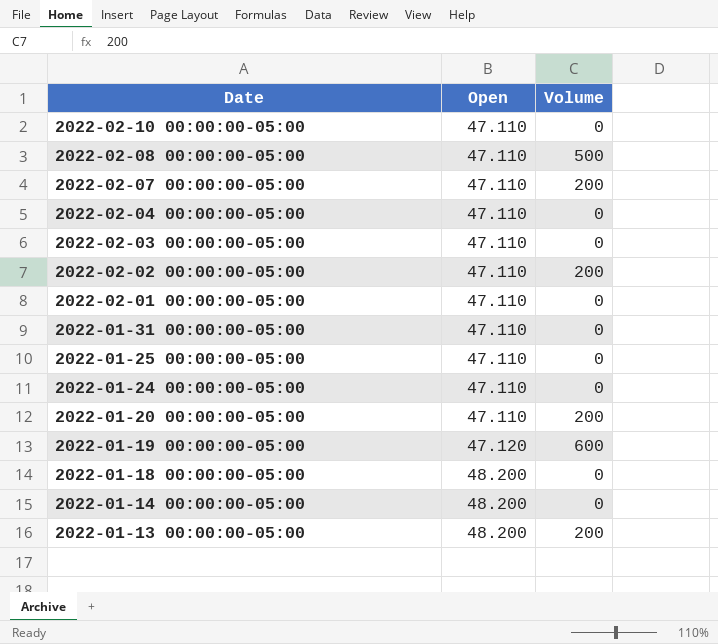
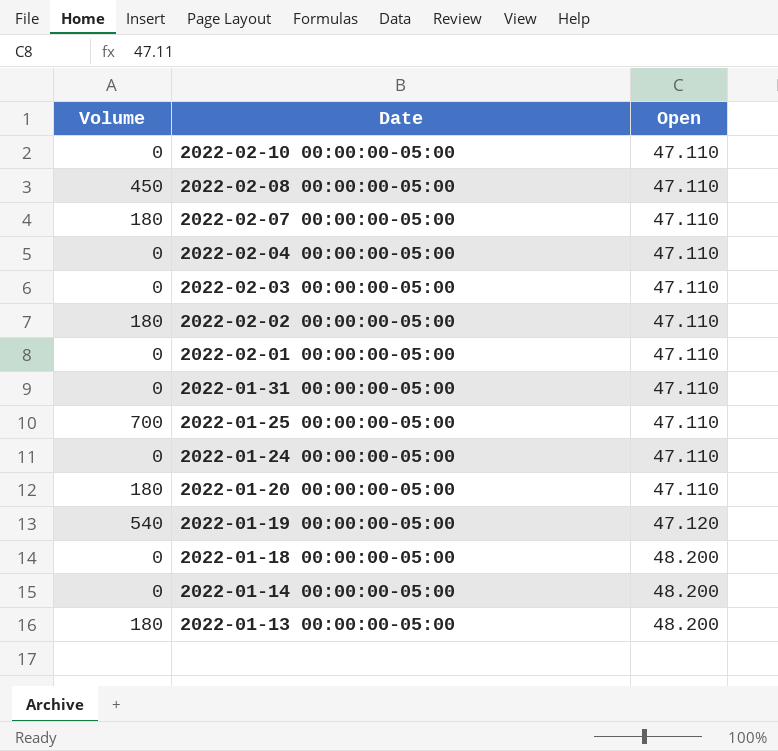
column Volume | position: 3 -> 1
2022-02-08 00:00:00-05:00 | Volume: 500 -> 450
2022-02-07 00:00:00-05:00 | Volume: 200 -> 180
2022-02-02 00:00:00-05:00 | Volume: 200 -> 180
2022-01-25 00:00:00-05:00 | Volume: 0 -> 700
2022-01-20 00:00:00-05:00 | Volume: 200 -> 180
2022-01-19 00:00:00-05:00 | Volume: 600 -> 540
2022-01-13 00:00:00-05:00 | Volume: 200 -> 180

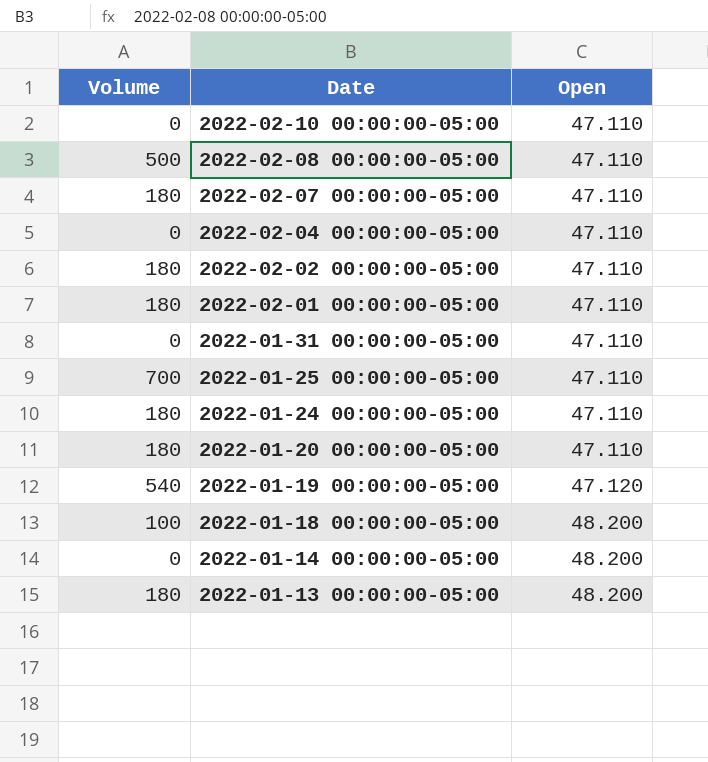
row 2022-02-03 00:00:00-05:00: 0 | 47.110 -> none
2022-02-08 00:00:00-05:00 | Volume: 450 -> 500
2022-02-01 00:00:00-05:00 | Volume: 0 -> 180
2022-01-24 00:00:00-05:00 | Volume: 0 -> 180
2022-01-18 00:00:00-05:00 | Volume: 0 -> 100

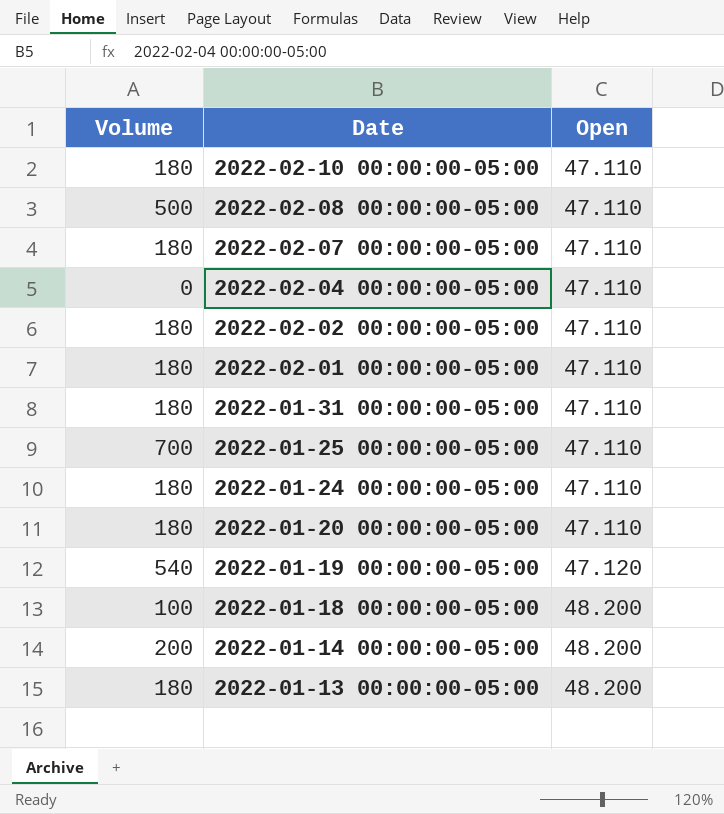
2022-02-10 00:00:00-05:00 | Volume: 0 -> 180
2022-01-31 00:00:00-05:00 | Volume: 0 -> 180
2022-01-14 00:00:00-05:00 | Volume: 0 -> 200

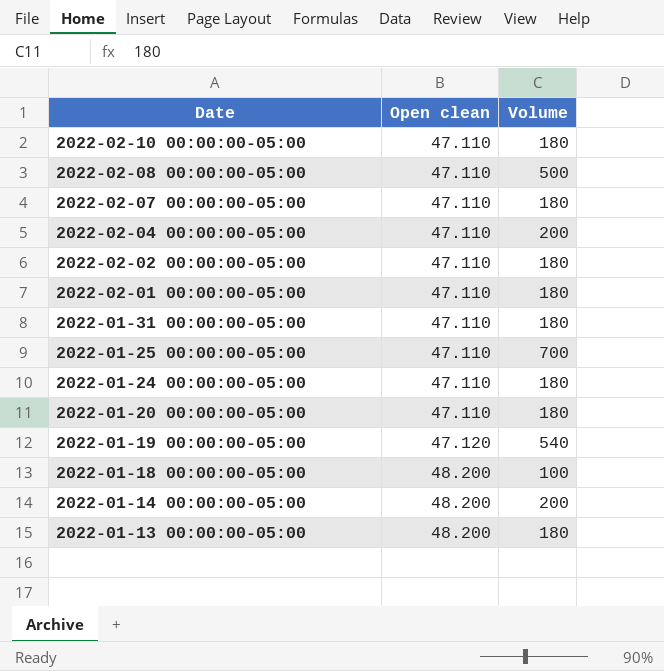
column name: Open -> Open clean
column Volume | position: 1 -> 3
2022-02-04 00:00:00-05:00 | Volume: 0 -> 200

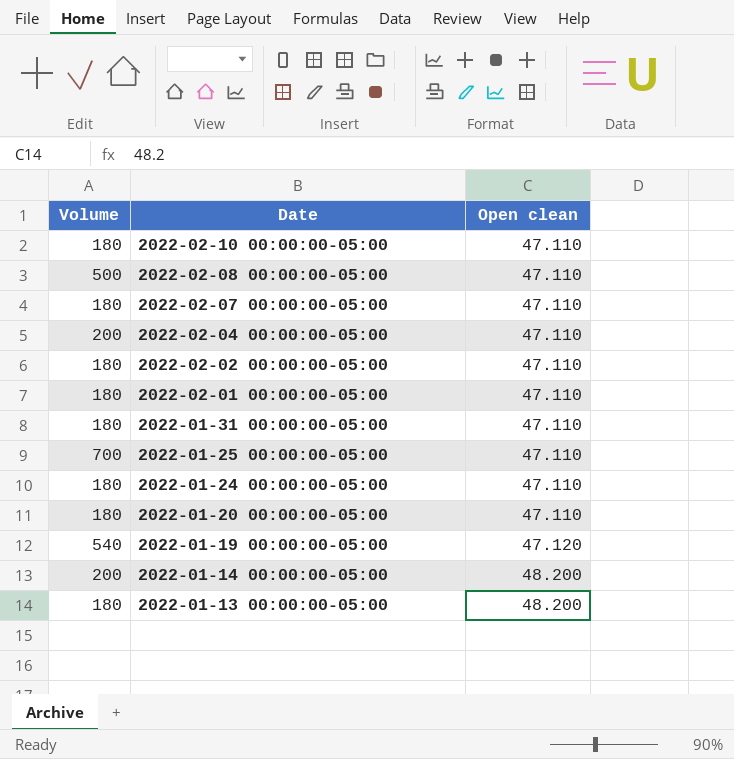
column Volume | position: 3 -> 1
row 2022-01-18 00:00:00-05:00: 48.200 | 100 -> none

